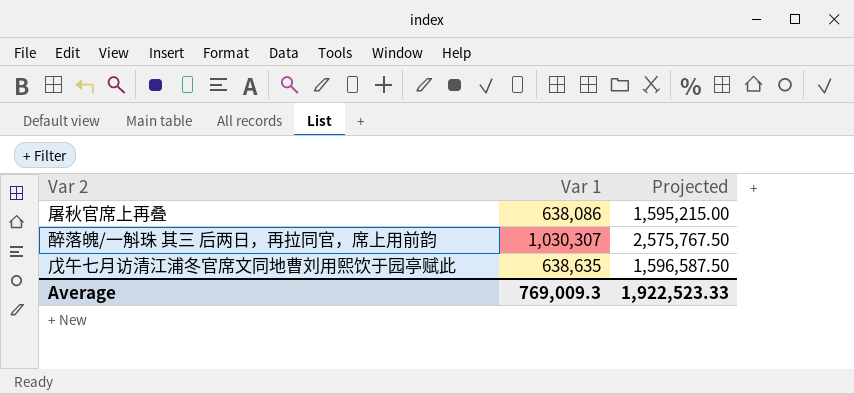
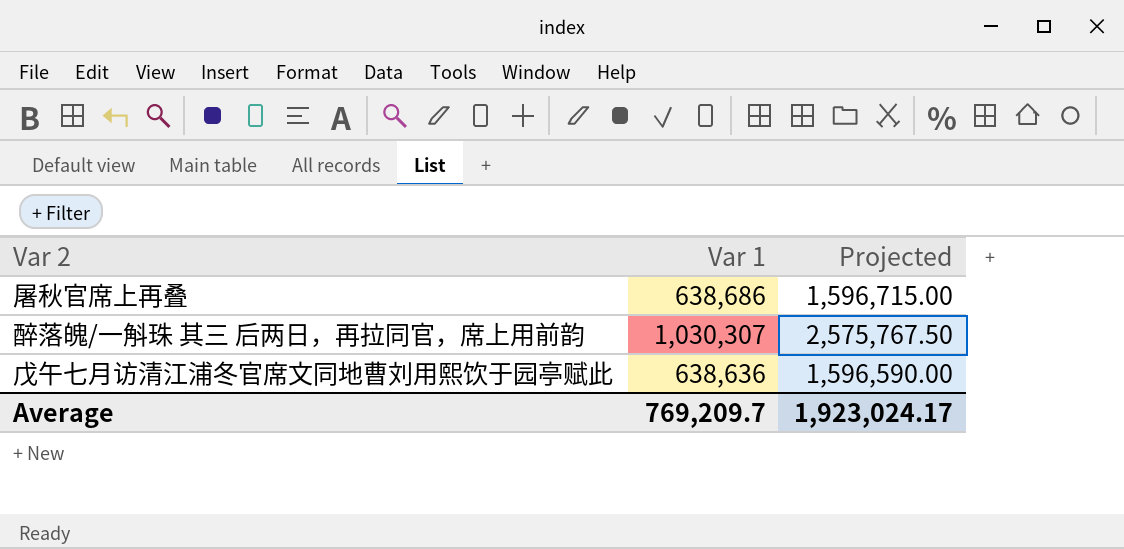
屠秋官席上再叠 | Var 1: 638,086 -> 638,686
屠秋官席上再叠 | Projected: 1,595,215.00 -> 1,596,715.00
戊午七月访清江浦冬官席文同地曹刘用熙饮于园亭赋此 | Var 1: 638,635 -> 638,636
戊午七月访清江浦冬官席文同地曹刘用熙饮于园亭赋此 | Projected: 1,596,587.50 -> 1,596,590.00
Average | Var 1: 769,009.3 -> 769,209.7
Average | Projected: 1,922,523.33 -> 1,923,024.17

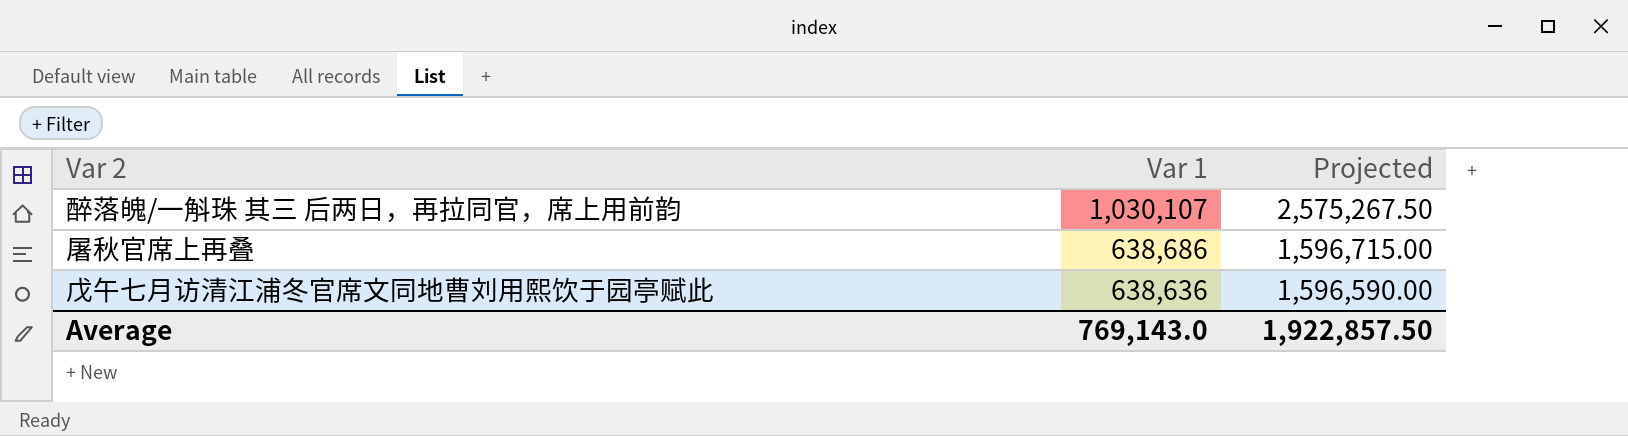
row order: none -> Var 1 descending
醉落魄/一斛珠 其三 后两日，再拉同官，席上用前韵 | Var 1: 1,030,307 -> 1,030,107
醉落魄/一斛珠 其三 后两日，再拉同官，席上用前韵 | Projected: 2,575,767.50 -> 2,575,267.50
Average | Var 1: 769,209.7 -> 769,143.0
Average | Projected: 1,923,024.17 -> 1,922,857.50

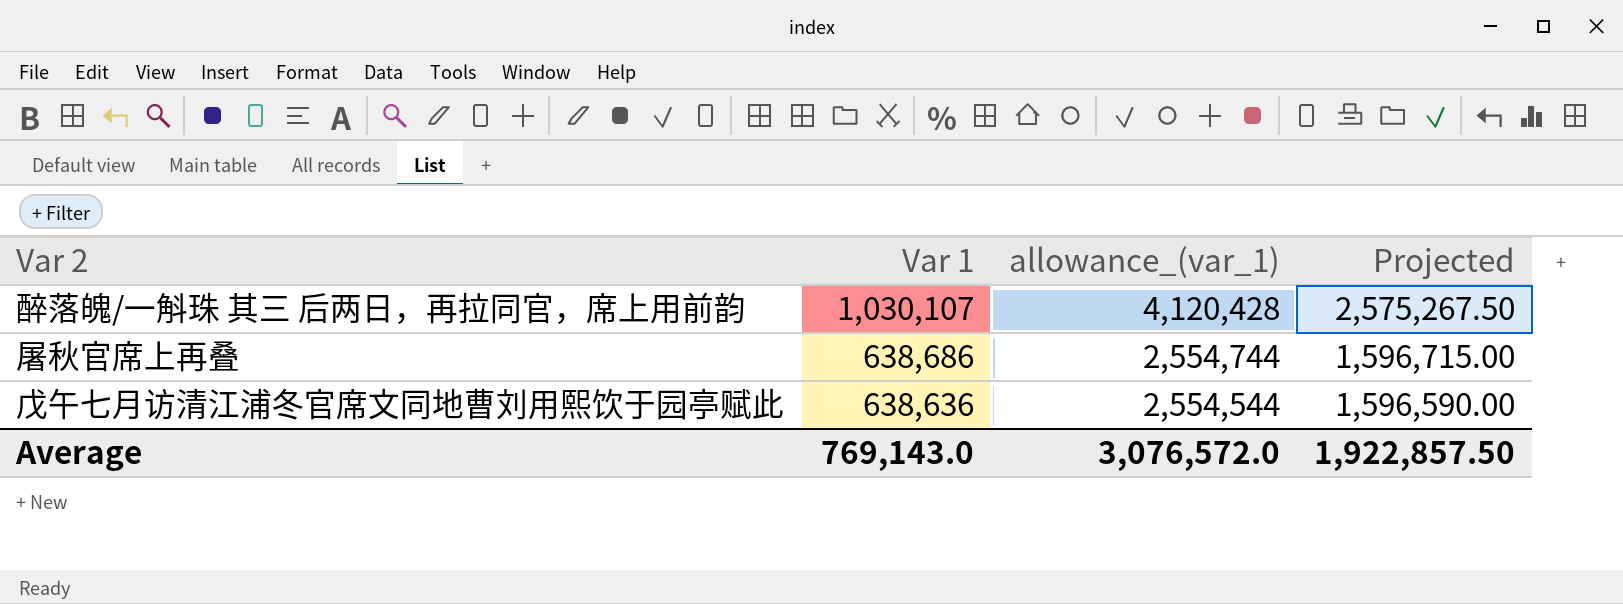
column allowance_(var_1) | formula: none -> [Var 1] * 4

